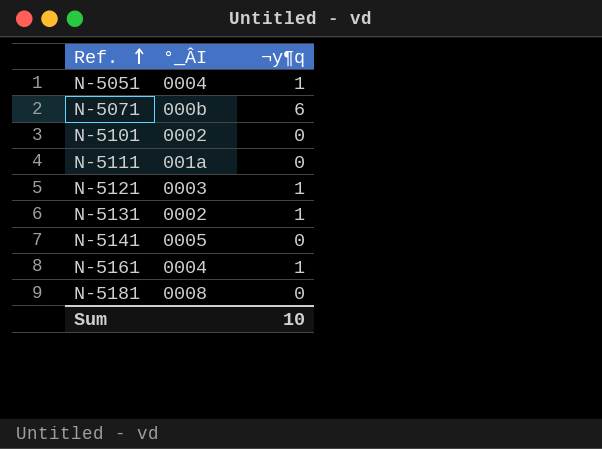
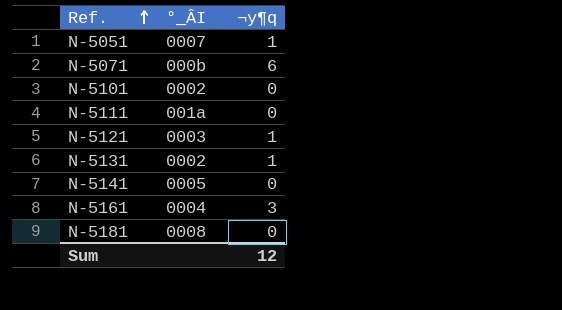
N-5051 | °_ÂI: 0004 -> 0007
N-5161 | ¬y¶q: 1 -> 3
Sum | ¬y¶q: 10 -> 12

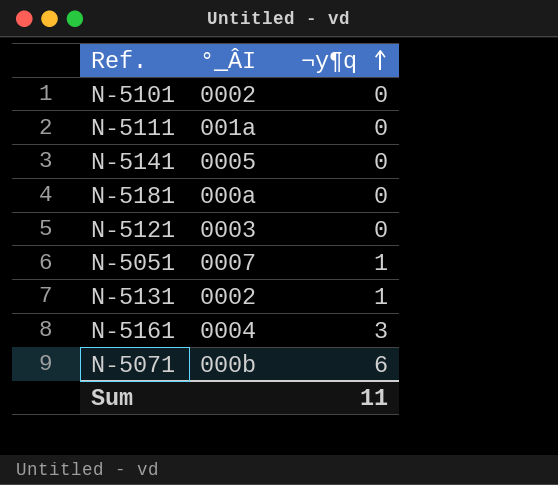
row order: Ref. ascending -> ¬y¶q ascending
N-5181 | °_ÂI: 0008 -> 000a
N-5121 | ¬y¶q: 1 -> 0
Sum | ¬y¶q: 12 -> 11

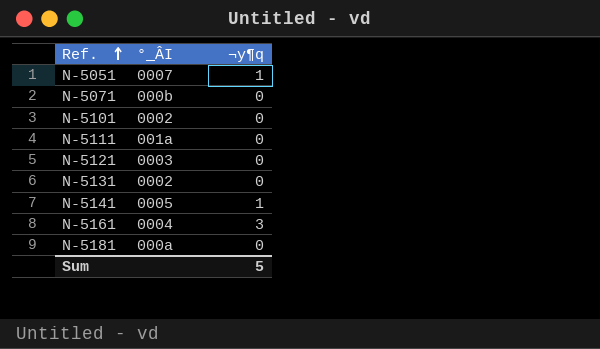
row order: ¬y¶q ascending -> Ref. ascending
N-5071 | ¬y¶q: 6 -> 0
N-5131 | ¬y¶q: 1 -> 0
N-5141 | ¬y¶q: 0 -> 1
Sum | ¬y¶q: 11 -> 5

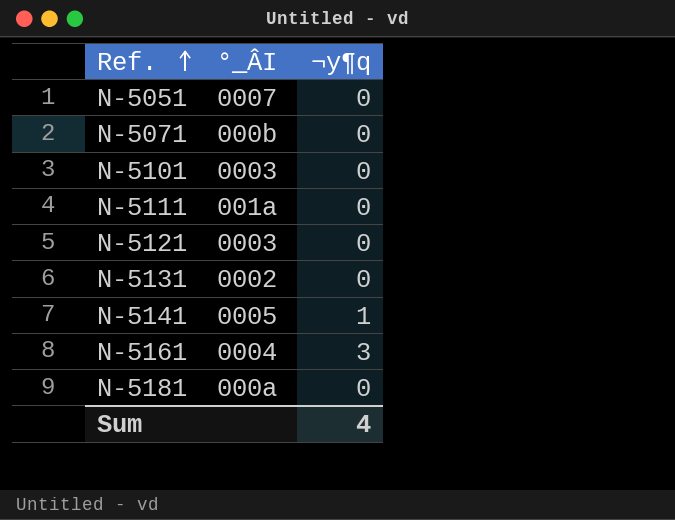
N-5051 | ¬y¶q: 1 -> 0
N-5101 | °_ÂI: 0002 -> 0003
Sum | ¬y¶q: 5 -> 4

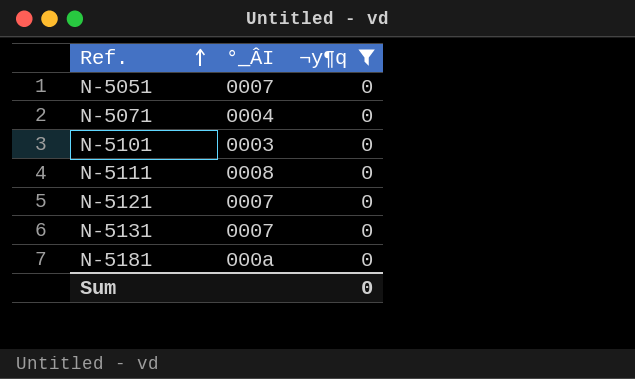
filter: none -> ¬y¶q = 0
N-5071 | °_ÂI: 000b -> 0004
N-5111 | °_ÂI: 001a -> 0008
N-5121 | °_ÂI: 0003 -> 0007
N-5131 | °_ÂI: 0002 -> 0007
Sum | ¬y¶q: 4 -> 0

